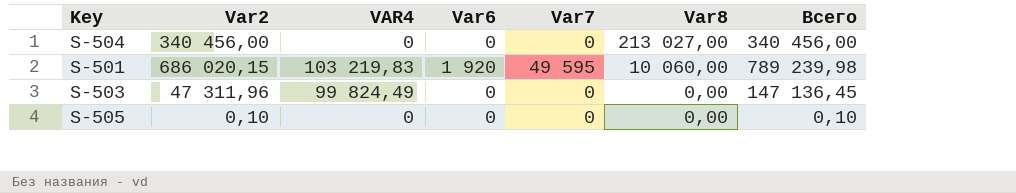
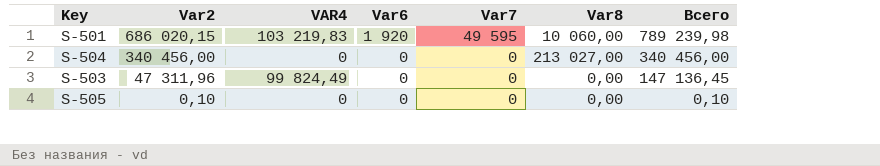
row order: Var8 descending -> Var2 descending

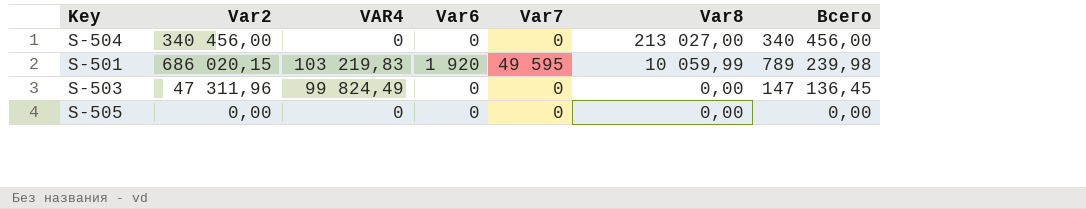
row order: Var2 descending -> Var8 descending
S-501 | Var8: 10 060,00 -> 10 059,99
S-505 | Var2: 0,10 -> 0,00
S-505 | Всего: 0,10 -> 0,00

